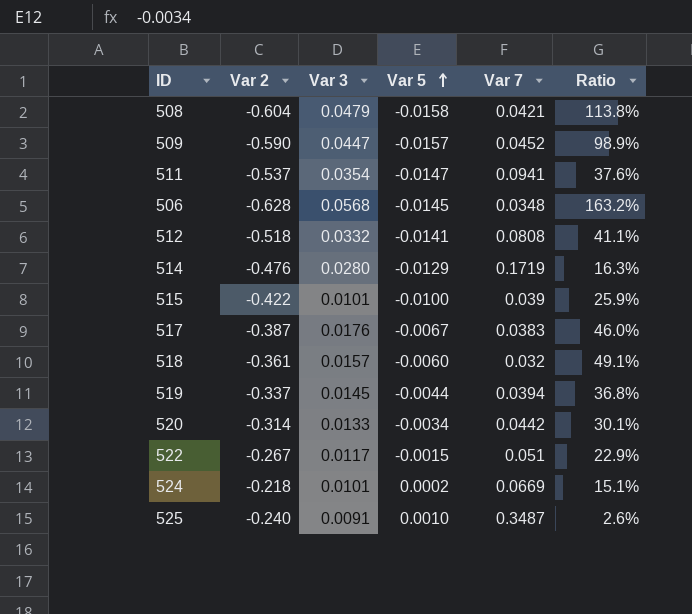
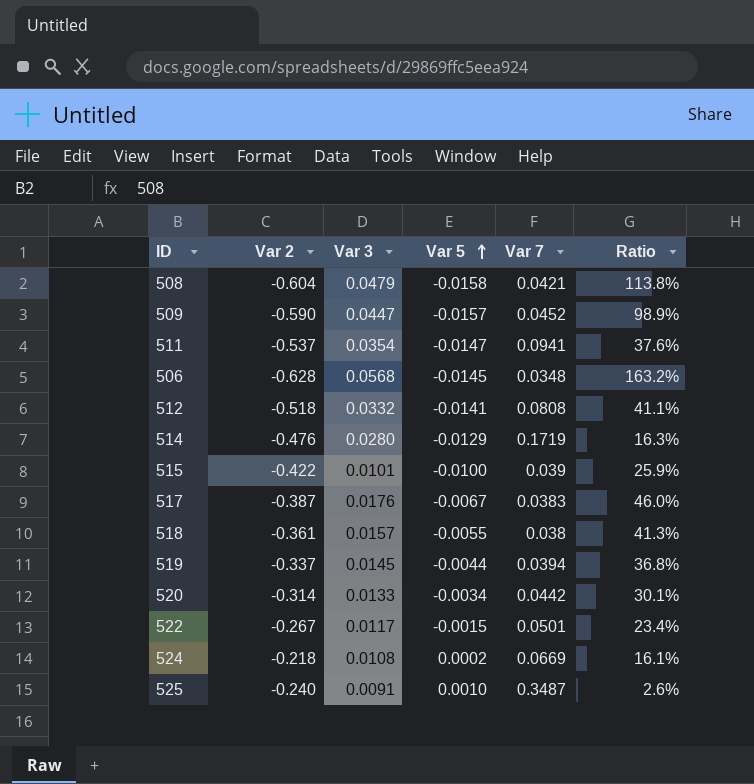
518 | Var 5: -0.0060 -> -0.0055
518 | Var 7: 0.032 -> 0.038
518 | Ratio: 49.1% -> 41.3%
522 | Var 7: 0.051 -> 0.0501
522 | Ratio: 22.9% -> 23.4%
524 | Var 3: 0.0101 -> 0.0108
524 | Ratio: 15.1% -> 16.1%

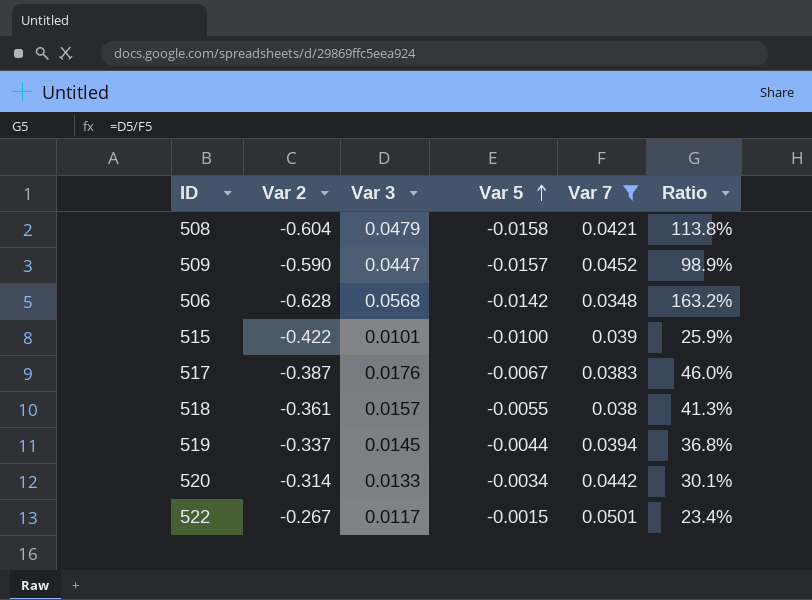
filter: none -> Var 7 <= 0.0501
506 | Var 5: -0.0145 -> -0.0142

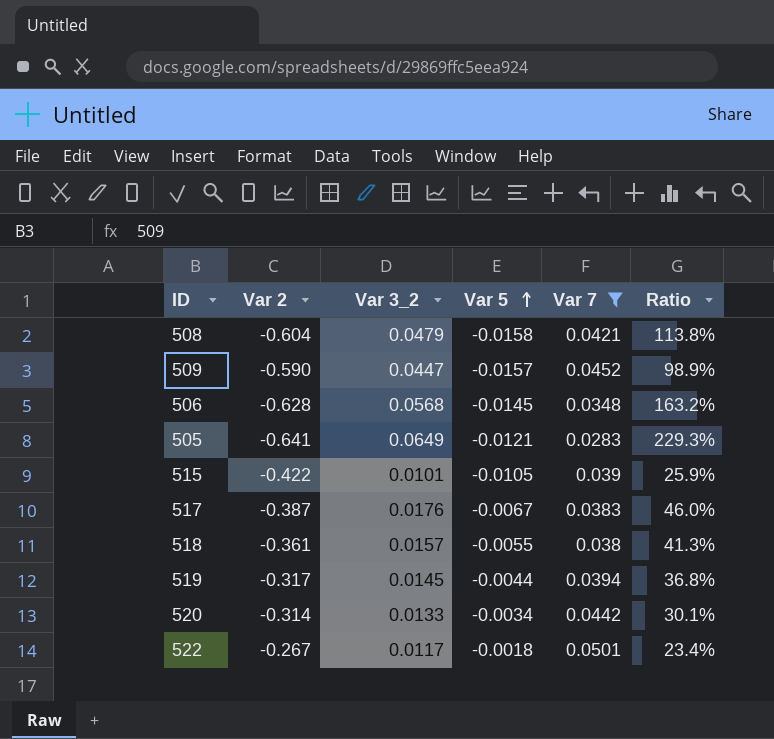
column name: Var 3 -> Var 3_2
506 | Var 5: -0.0142 -> -0.0145
row 505: none -> -0.641 | 0.0649 | -0.0121 | 0.0283 | 229.3%
515 | Var 5: -0.0100 -> -0.0105
519 | Var 2: -0.337 -> -0.317
522 | Var 5: -0.0015 -> -0.0018

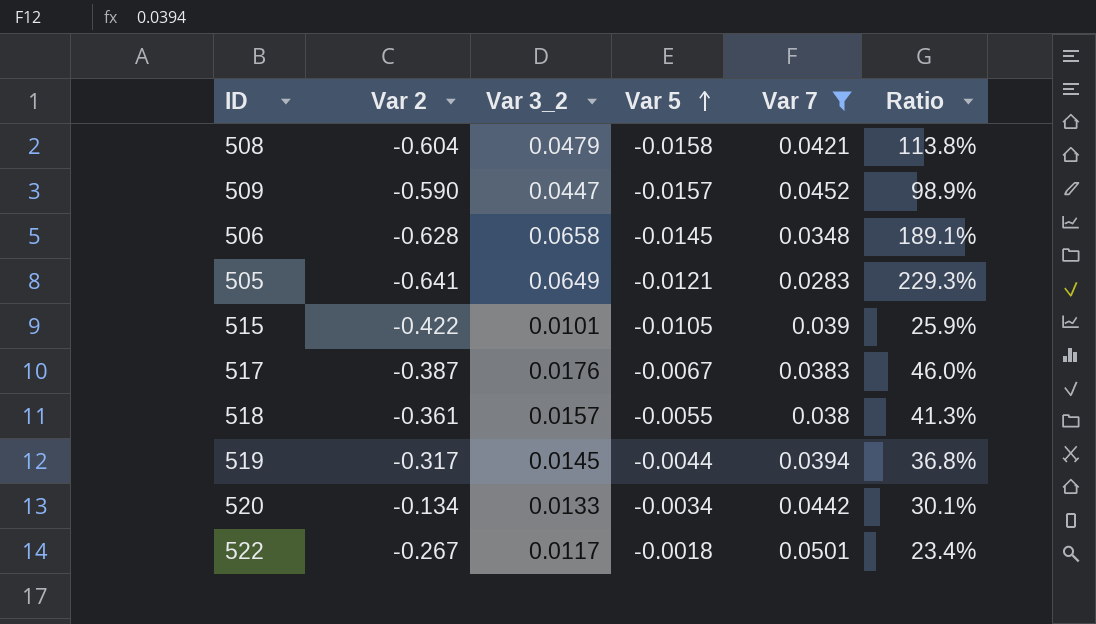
506 | Var 3_2: 0.0568 -> 0.0658
506 | Ratio: 163.2% -> 189.1%
520 | Var 2: -0.314 -> -0.134

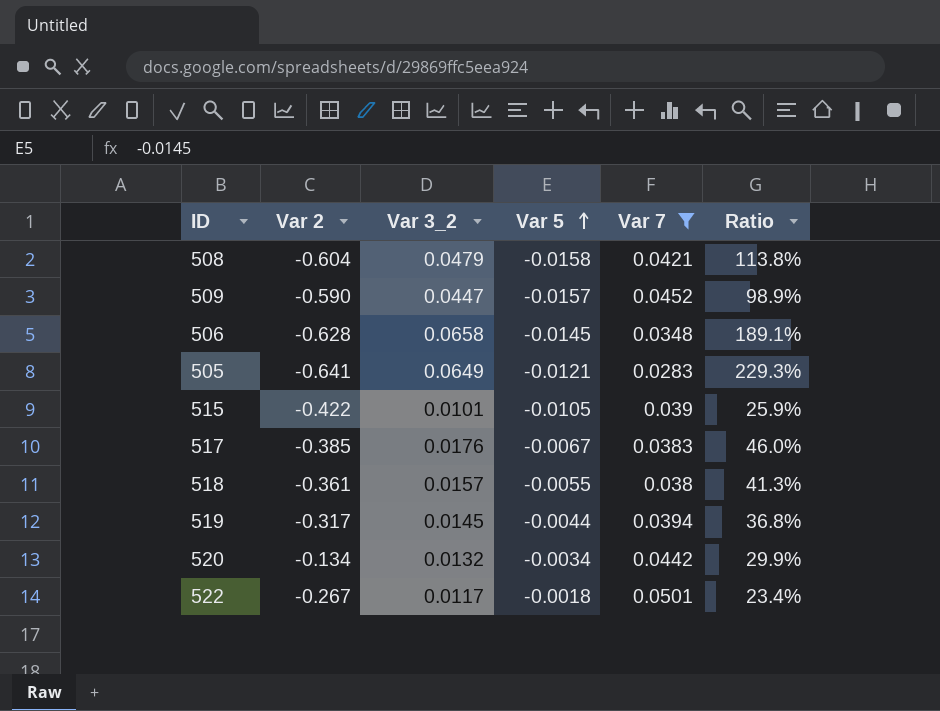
517 | Var 2: -0.387 -> -0.385
520 | Var 3_2: 0.0133 -> 0.0132
520 | Ratio: 30.1% -> 29.9%

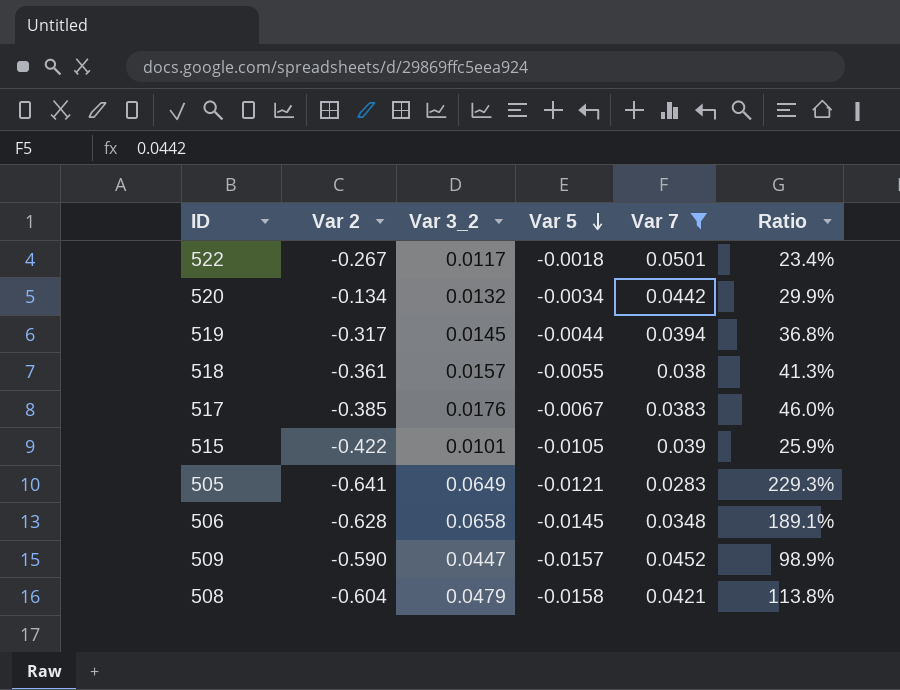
row order: Var 5 ascending -> Var 5 descending

